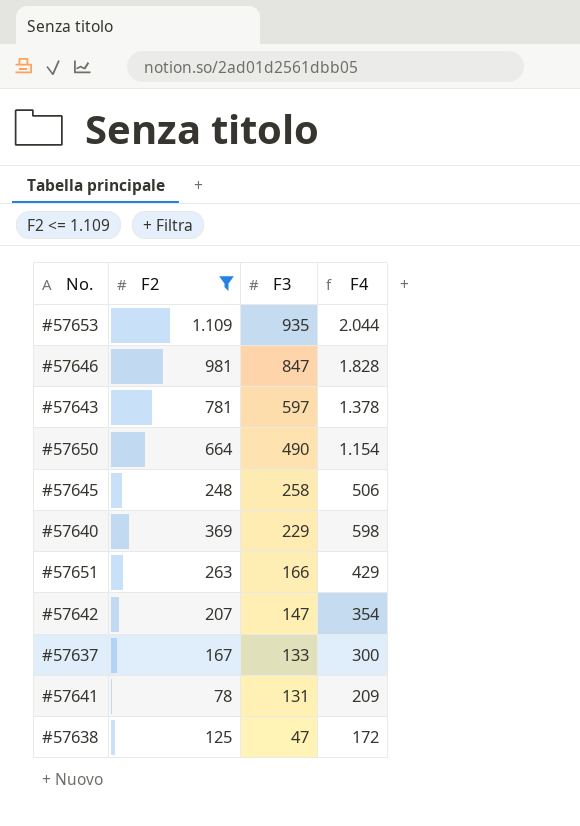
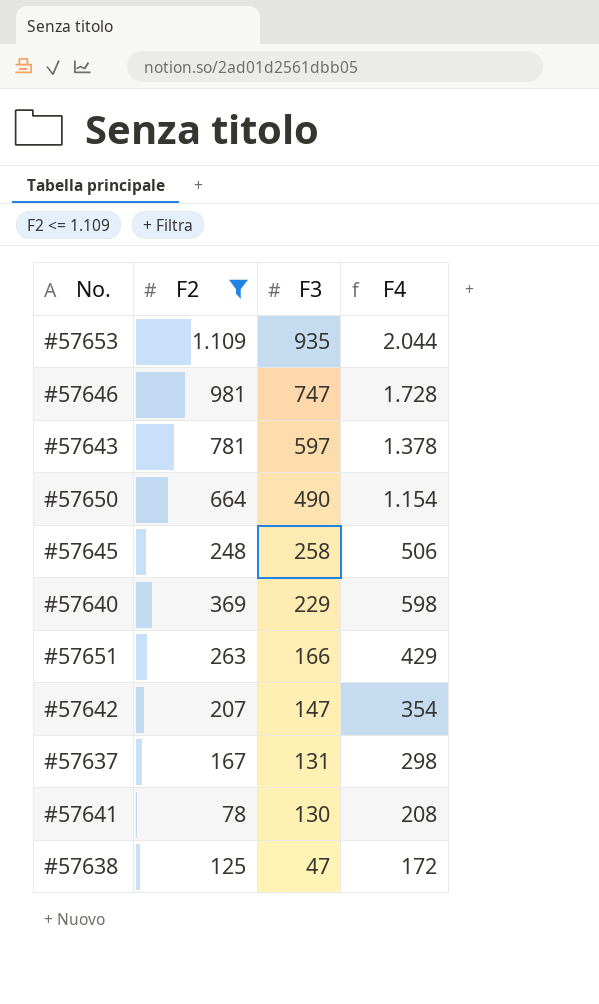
#57646 | F3: 847 -> 747
#57646 | F4: 1.828 -> 1.728
#57637 | F3: 133 -> 131
#57637 | F4: 300 -> 298
#57641 | F3: 131 -> 130
#57641 | F4: 209 -> 208

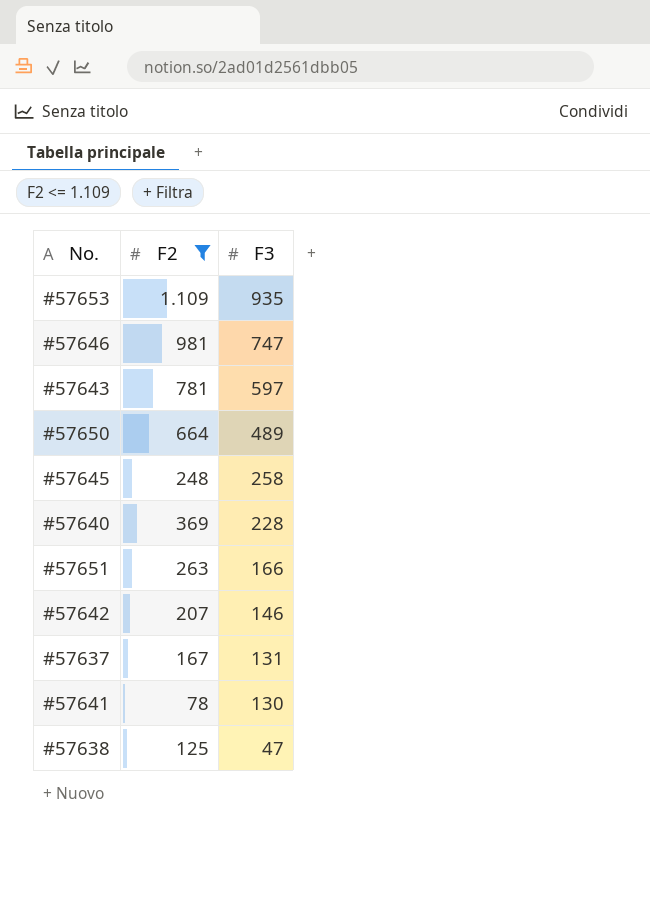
column F4 | formula: [F2] + [F3] -> none
#57650 | F3: 490 -> 489
#57640 | F3: 229 -> 228
#57642 | F3: 147 -> 146

